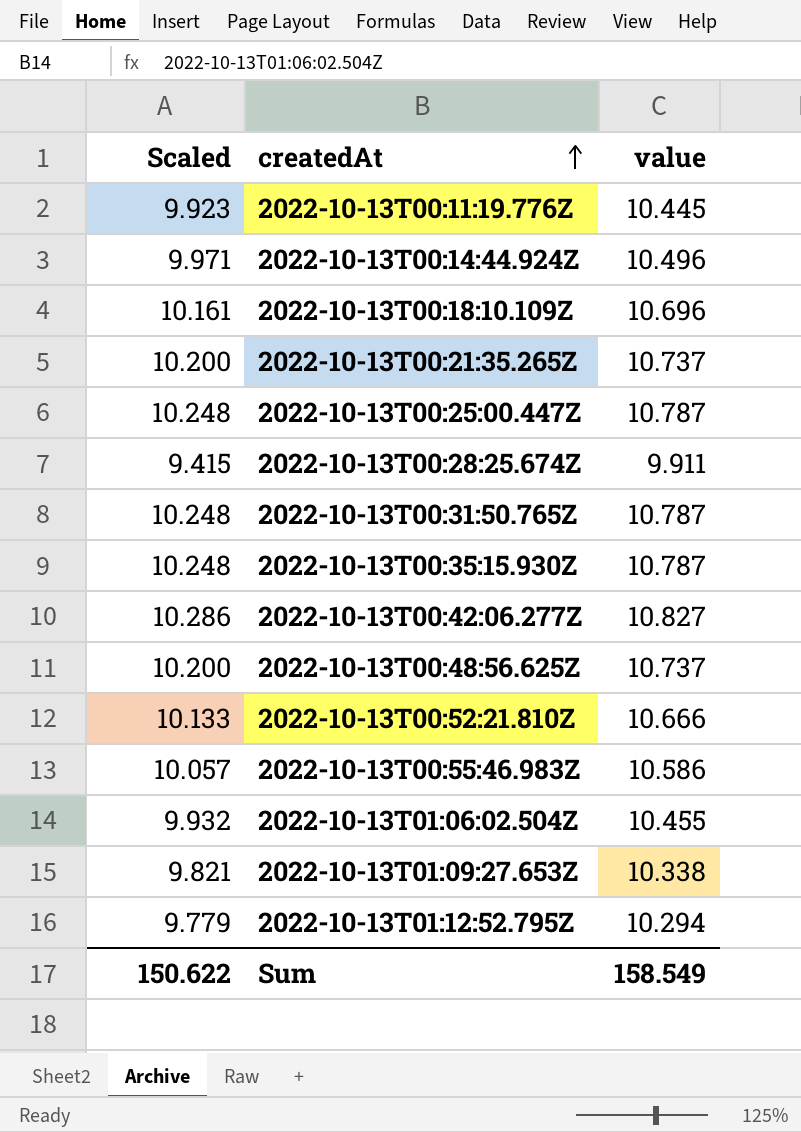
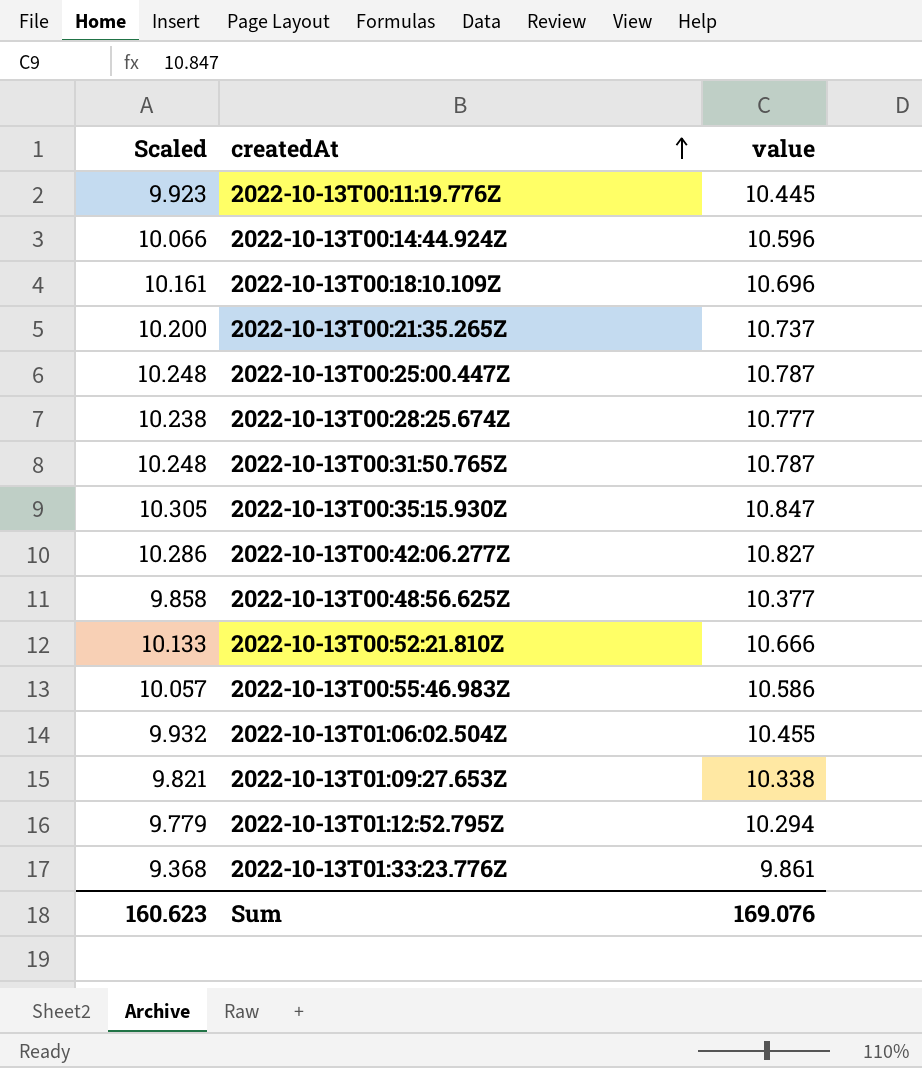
2022-10-13T00:14:44.924Z | Scaled: 9.971 -> 10.066
2022-10-13T00:14:44.924Z | value: 10.496 -> 10.596
2022-10-13T00:28:25.674Z | Scaled: 9.415 -> 10.238
2022-10-13T00:28:25.674Z | value: 9.911 -> 10.777
2022-10-13T00:35:15.930Z | Scaled: 10.248 -> 10.305
2022-10-13T00:35:15.930Z | value: 10.787 -> 10.847
2022-10-13T00:48:56.625Z | Scaled: 10.200 -> 9.858
2022-10-13T00:48:56.625Z | value: 10.737 -> 10.377
row 2022-10-13T01:33:23.776Z: none -> 9.368 | 9.861
Sum | Scaled: 150.622 -> 160.623
Sum | value: 158.549 -> 169.076

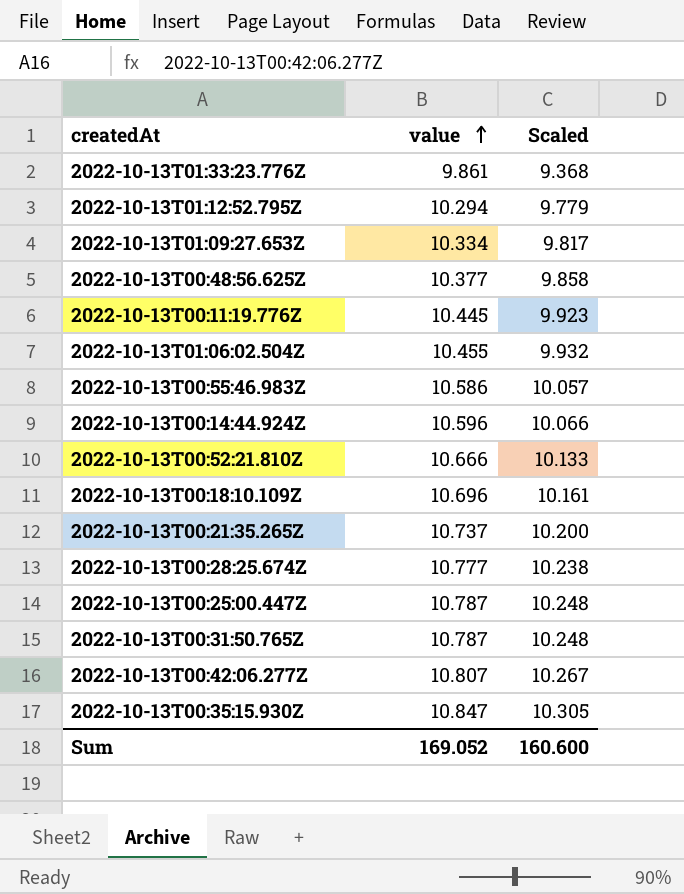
row order: createdAt ascending -> value ascending
column Scaled | position: 1 -> 3
2022-10-13T01:09:27.653Z | value: 10.338 -> 10.334
2022-10-13T01:09:27.653Z | Scaled: 9.821 -> 9.817
2022-10-13T00:42:06.277Z | value: 10.827 -> 10.807
2022-10-13T00:42:06.277Z | Scaled: 10.286 -> 10.267
Sum | value: 169.076 -> 169.052
Sum | Scaled: 160.623 -> 160.600

